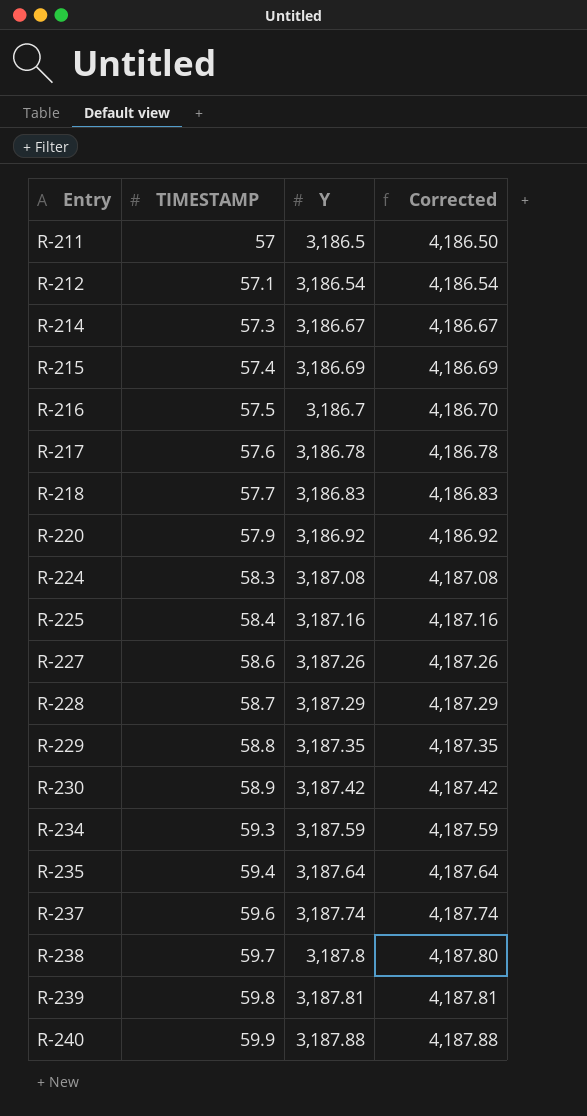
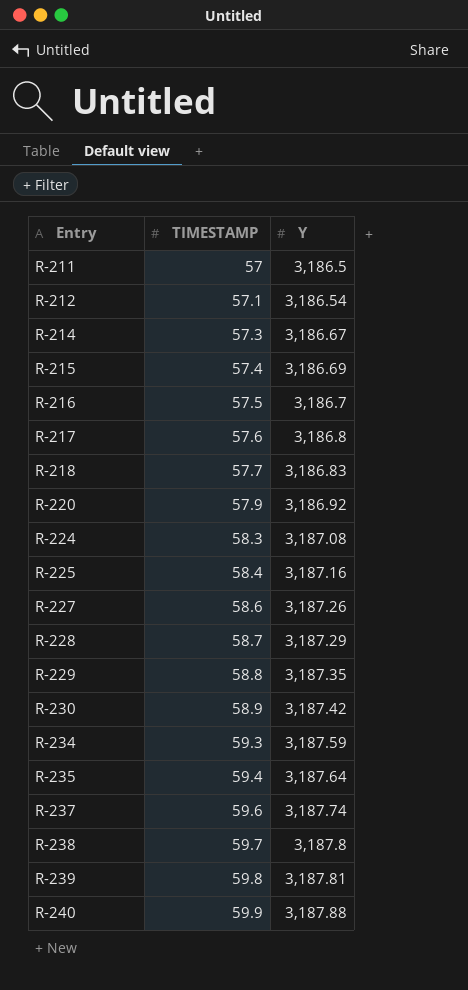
column Corrected | formula: [Y] + 1000 -> none
R-217 | Y: 3,186.78 -> 3,186.8

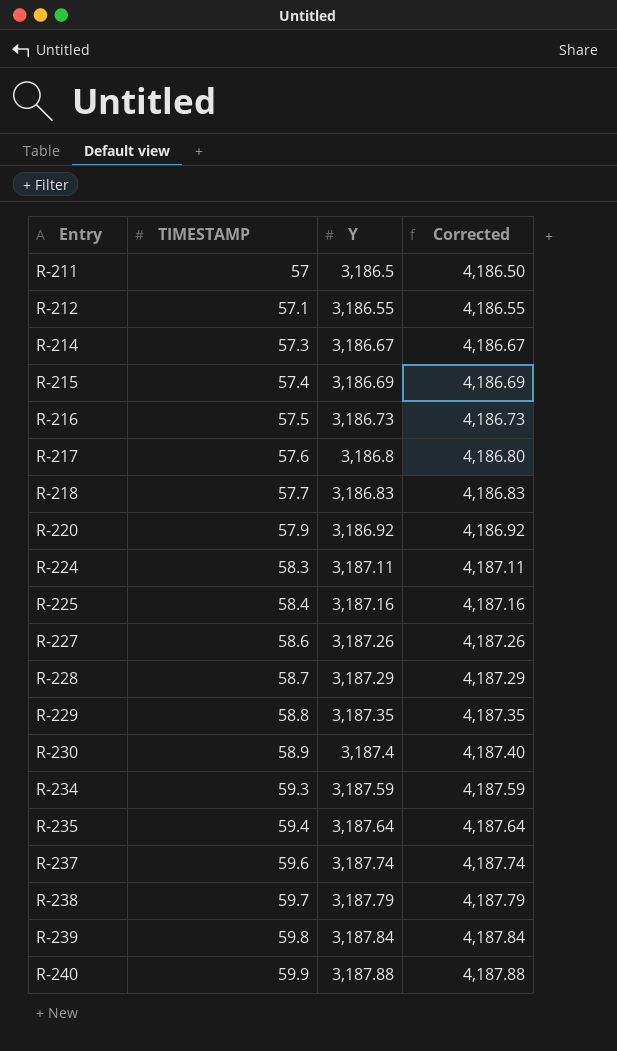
column Corrected | formula: none -> [Y] + 1000
R-212 | Y: 3,186.54 -> 3,186.55
R-216 | Y: 3,186.7 -> 3,186.73
R-224 | Y: 3,187.08 -> 3,187.11
R-230 | Y: 3,187.42 -> 3,187.4
R-238 | Y: 3,187.8 -> 3,187.79
R-239 | Y: 3,187.81 -> 3,187.84

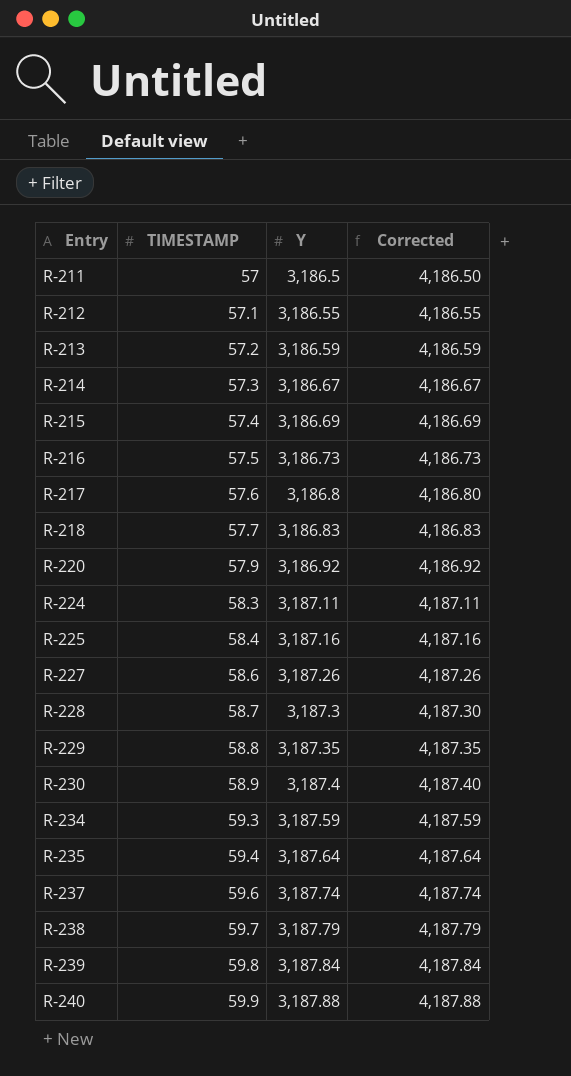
row R-213: none -> 57.2 | 3,186.59 | 4,186.59
R-228 | Y: 3,187.29 -> 3,187.3
R-228 | Corrected: 4,187.29 -> 4,187.30

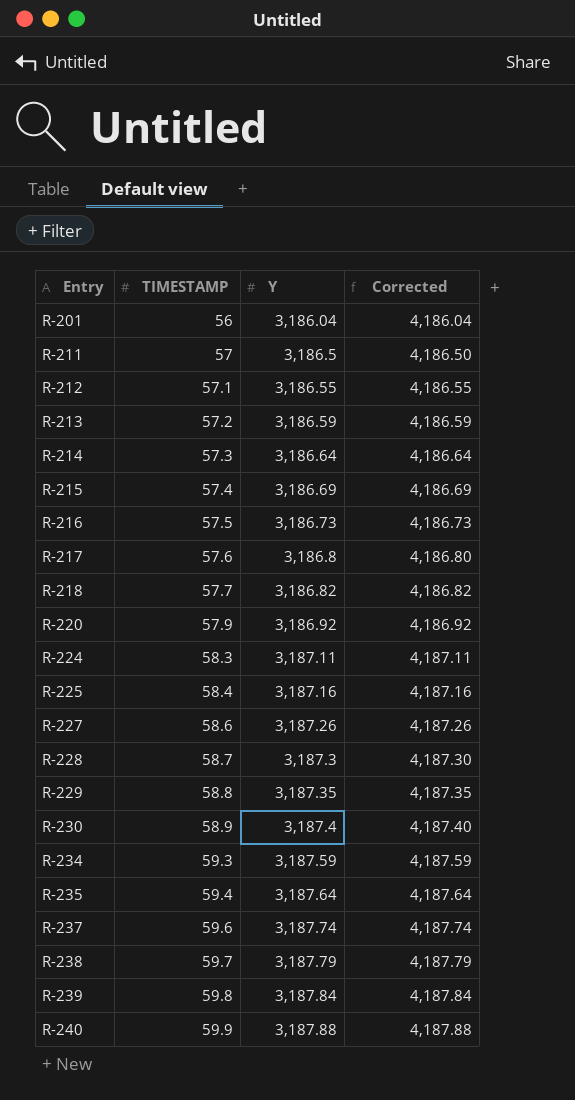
row R-201: none -> 56 | 3,186.04 | 4,186.04
R-214 | Y: 3,186.67 -> 3,186.64
R-214 | Corrected: 4,186.67 -> 4,186.64
R-218 | Y: 3,186.83 -> 3,186.82
R-218 | Corrected: 4,186.83 -> 4,186.82

